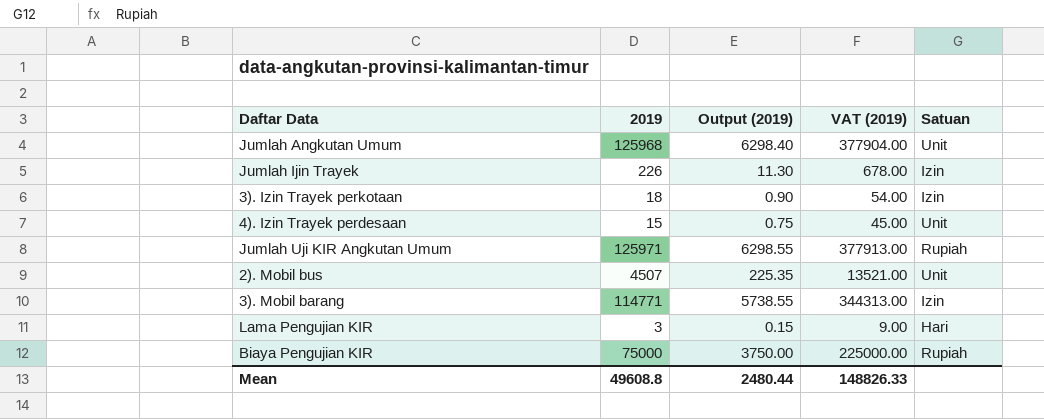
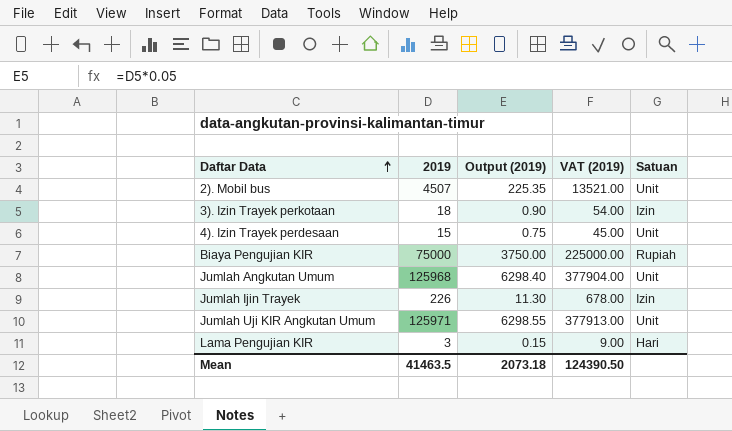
row order: none -> Daftar Data ascending
row 3). Mobil barang: 114771 | 5738.55 | 344313.00 | Izin -> none
Jumlah Uji KIR Angkutan Umum | Satuan: Rupiah -> Unit
Mean | 2019: 49608.8 -> 41463.5
Mean | Output (2019): 2480.44 -> 2073.18
Mean | VAT (2019): 148826.33 -> 124390.50

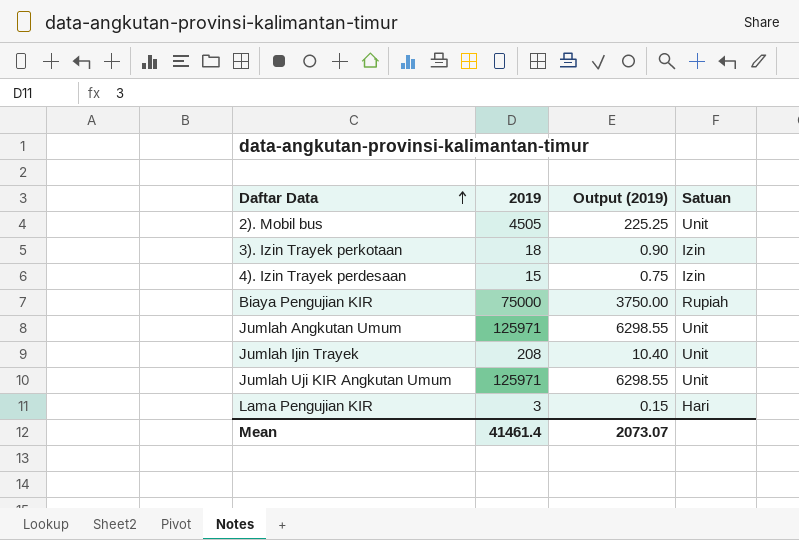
column VAT (2019) | formula: [2019] * 3 -> none
2). Mobil bus | 2019: 4507 -> 4505
2). Mobil bus | Output (2019): 225.35 -> 225.25
4). Izin Trayek perdesaan | Satuan: Unit -> Izin
Jumlah Angkutan Umum | 2019: 125968 -> 125971
Jumlah Angkutan Umum | Output (2019): 6298.40 -> 6298.55
Jumlah Ijin Trayek | 2019: 226 -> 208
Jumlah Ijin Trayek | Output (2019): 11.30 -> 10.40
Jumlah Ijin Trayek | Satuan: Izin -> Unit
Mean | 2019: 41463.5 -> 41461.4
Mean | Output (2019): 2073.18 -> 2073.07

